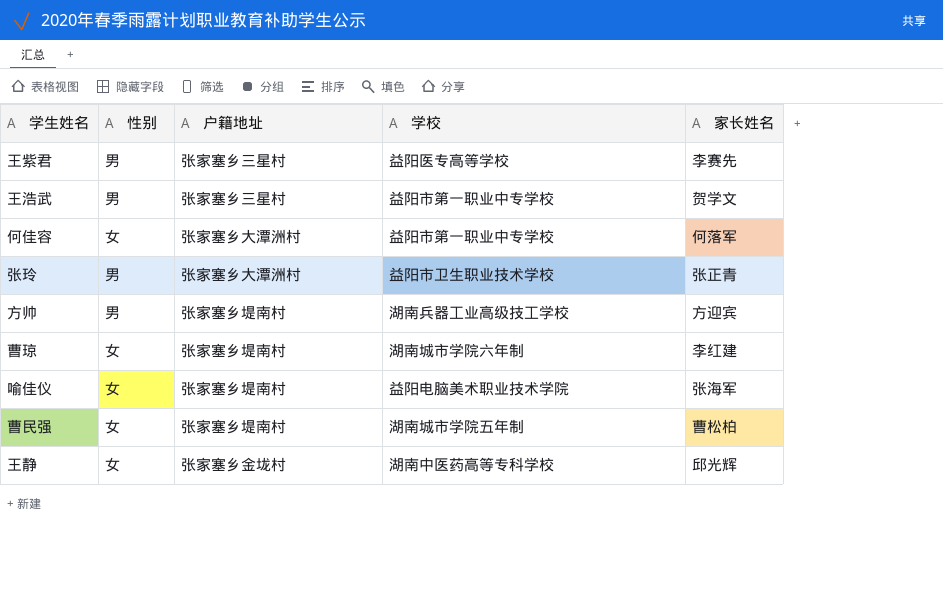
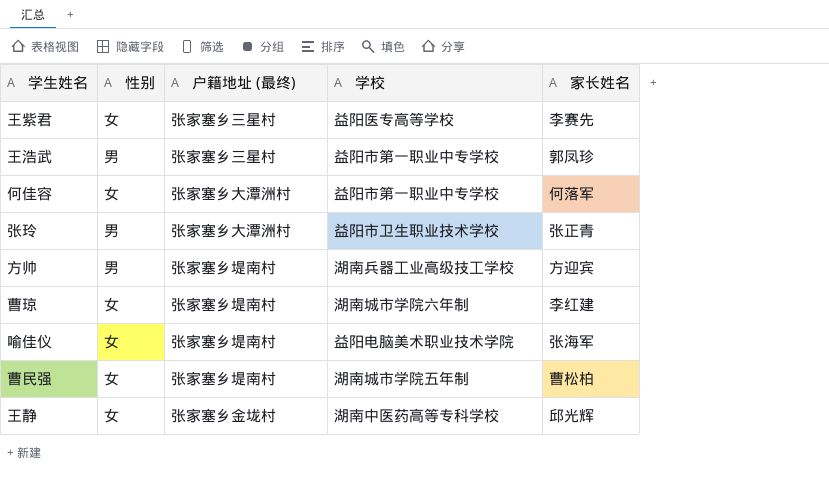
column name: 户籍地址 -> 户籍地址 (最终)
王紫君 | 性别: 男 -> 女
王浩武 | 家长姓名: 贺学文 -> 郭凤珍

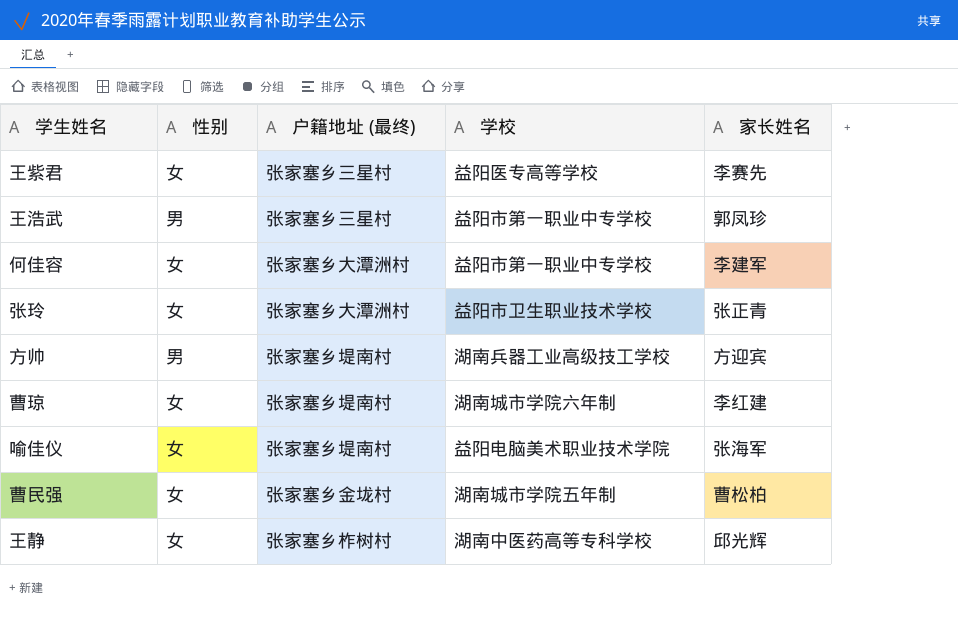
何佳容 | 家长姓名: 何落军 -> 李建军
张玲 | 性别: 男 -> 女
曹民强 | 户籍地址 (最终): 张家塞乡堤南村 -> 张家塞乡金垅村
王静 | 户籍地址 (最终): 张家塞乡金垅村 -> 张家塞乡柞树村

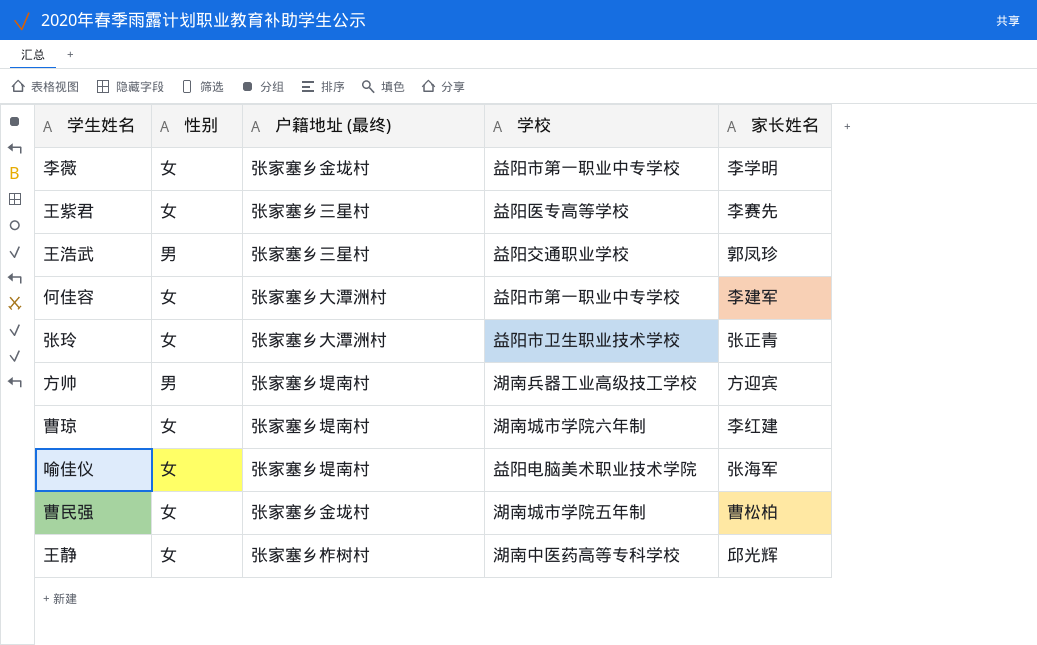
row 李薇: none -> 女 | 张家塞乡金垅村 | 益阳市第一职业中专学校 | 李学明
王浩武 | 学校: 益阳市第一职业中专学校 -> 益阳交通职业学校

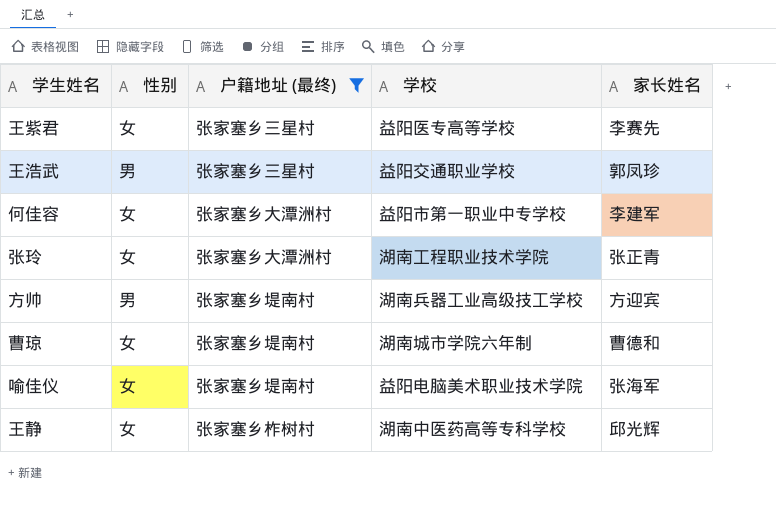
filter: none -> 户籍地址 (最终) != 张家塞乡金垅村
张玲 | 学校: 益阳市卫生职业技术学校 -> 湖南工程职业技术学院
曹琼 | 家长姓名: 李红建 -> 曹德和

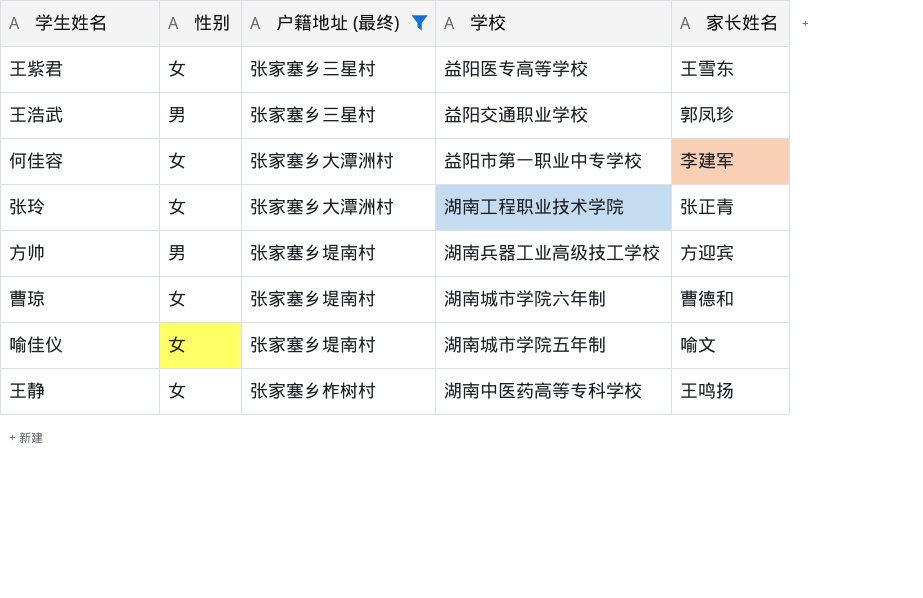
王紫君 | 家长姓名: 李赛先 -> 王雪东
喻佳仪 | 学校: 益阳电脑美术职业技术学院 -> 湖南城市学院五年制
喻佳仪 | 家长姓名: 张海军 -> 喻文
王静 | 家长姓名: 邱光辉 -> 王鸣扬

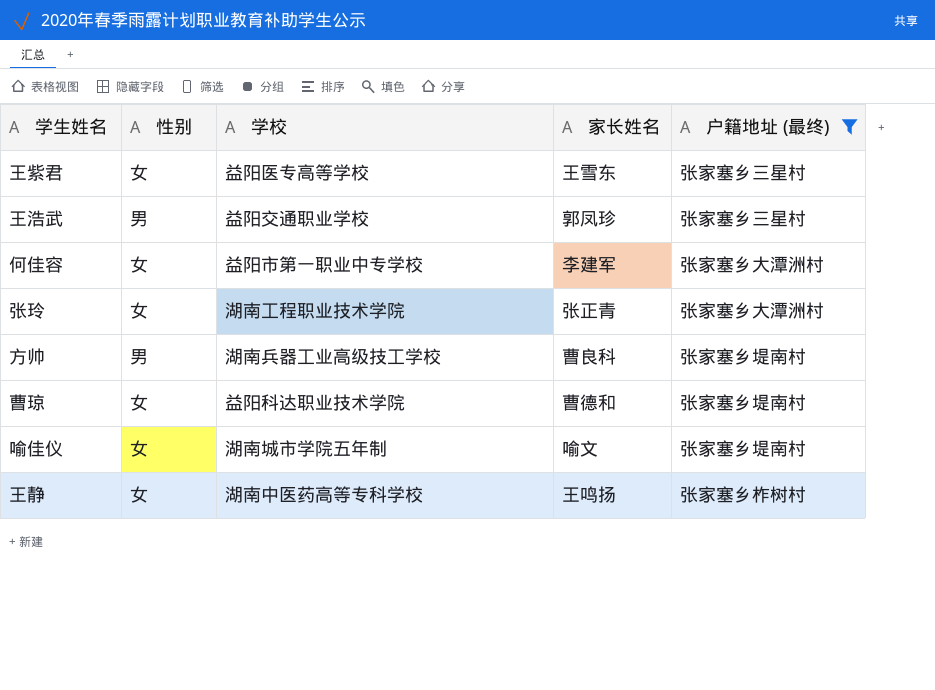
column 户籍地址 (最终) | position: 3 -> 5
方帅 | 家长姓名: 方迎宾 -> 曹良科
曹琼 | 学校: 湖南城市学院六年制 -> 益阳科达职业技术学院

